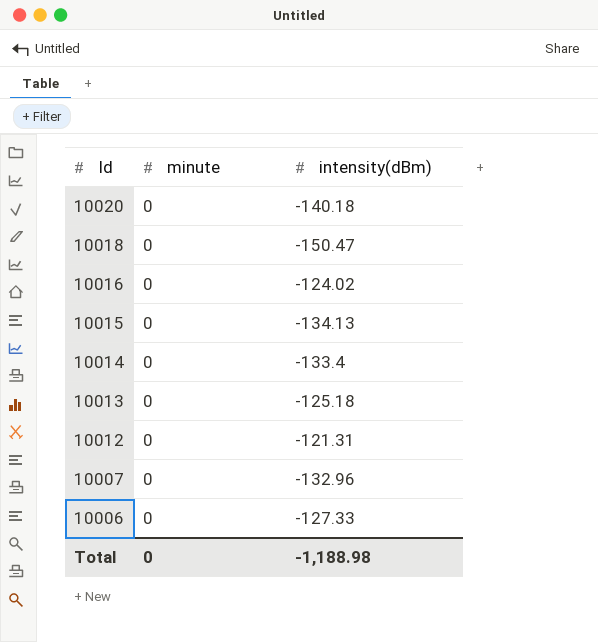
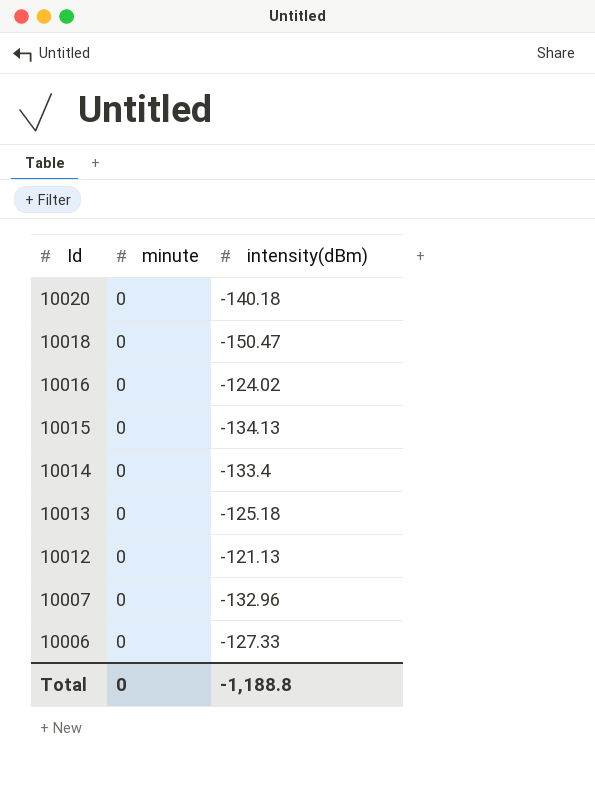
10012 | intensity(dBm): -121.31 -> -121.13
Total | intensity(dBm): -1,188.98 -> -1,188.8

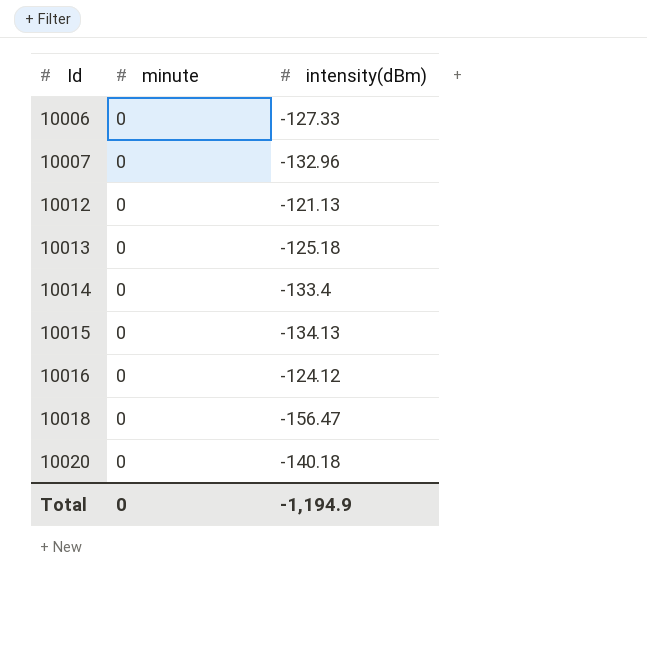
row order: Id descending -> Id ascending
10016 | intensity(dBm): -124.02 -> -124.12
10018 | intensity(dBm): -150.47 -> -156.47
Total | intensity(dBm): -1,188.8 -> -1,194.9

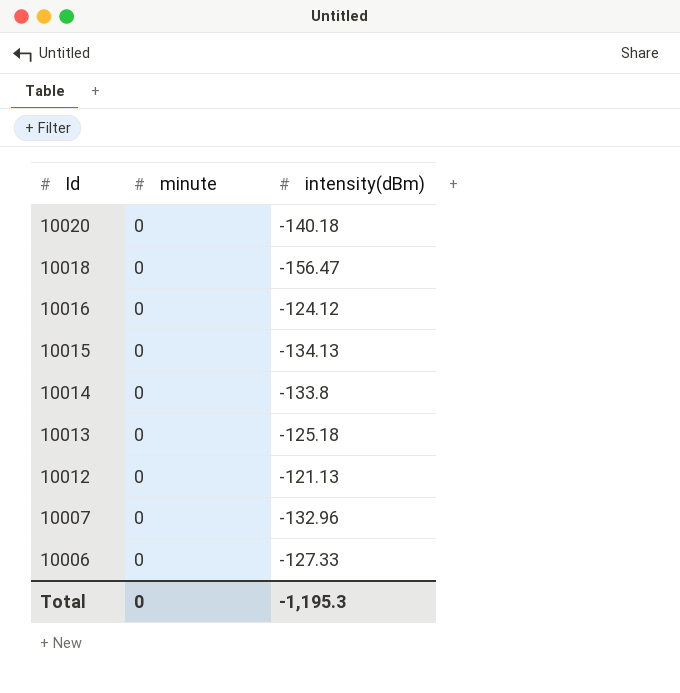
row order: Id ascending -> Id descending
10014 | intensity(dBm): -133.4 -> -133.8
Total | intensity(dBm): -1,194.9 -> -1,195.3

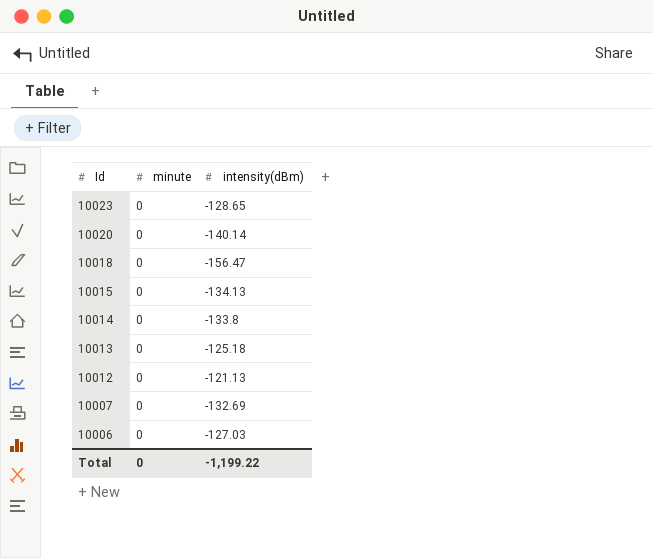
row 10016: 0 | -124.12 -> none
row 10023: none -> 0 | -128.65
10020 | intensity(dBm): -140.18 -> -140.14
10007 | intensity(dBm): -132.96 -> -132.69
10006 | intensity(dBm): -127.33 -> -127.03
Total | intensity(dBm): -1,195.3 -> -1,199.22

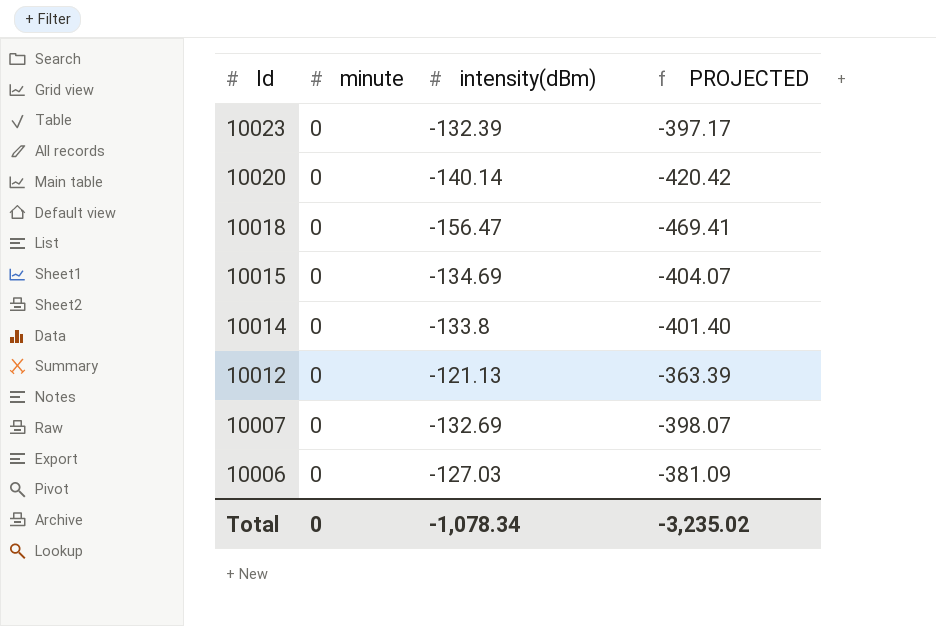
column PROJECTED | formula: none -> [intensity(dBm)] * 3
row 10013: 0 | -125.18 -> none
10023 | intensity(dBm): -128.65 -> -132.39
10015 | intensity(dBm): -134.13 -> -134.69
Total | intensity(dBm): -1,199.22 -> -1,078.34

